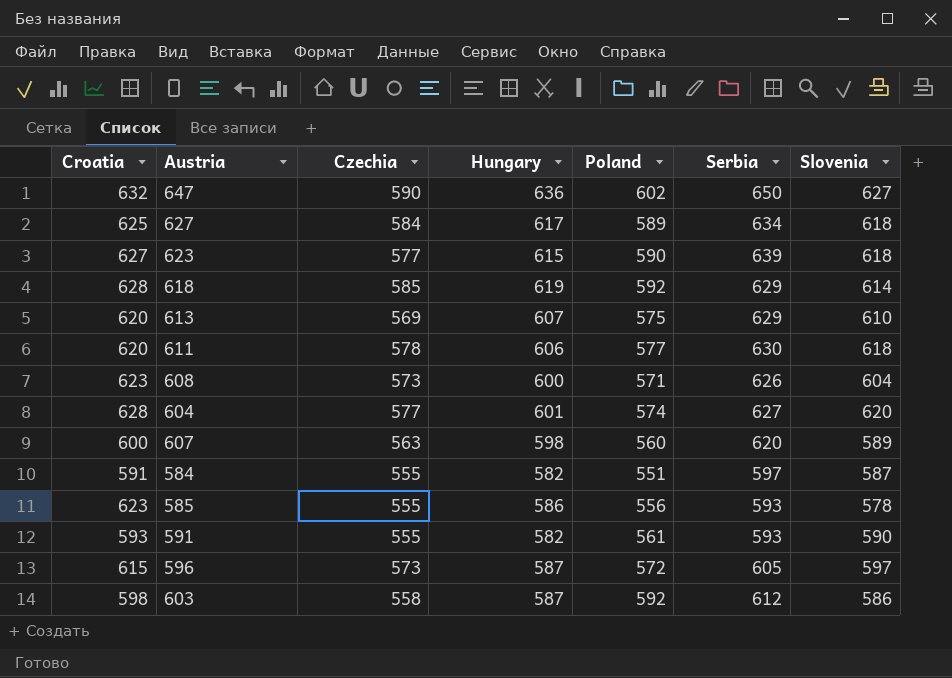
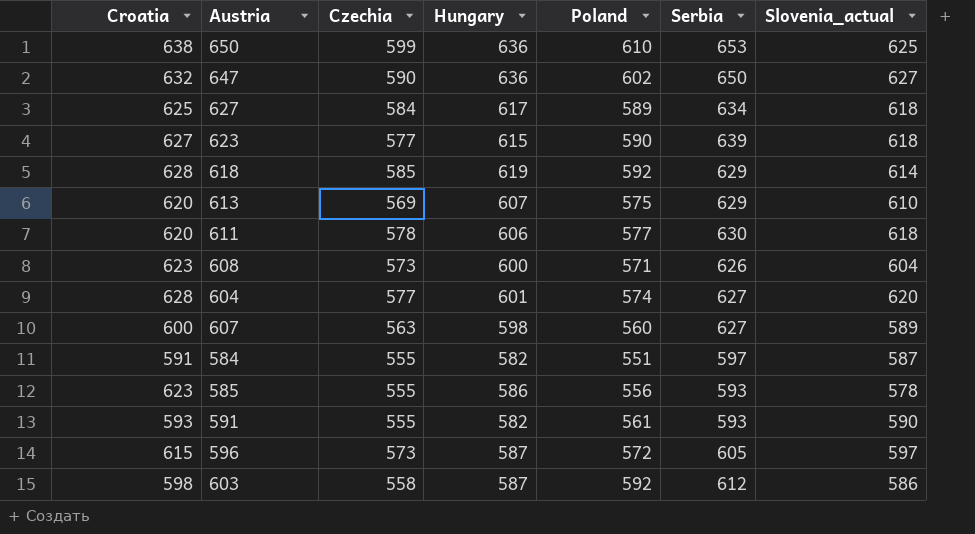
column name: Slovenia -> Slovenia_actual
row 650: none -> 638 | 599 | 636 | 610 | 653 | 625
607 | Serbia: 620 -> 627

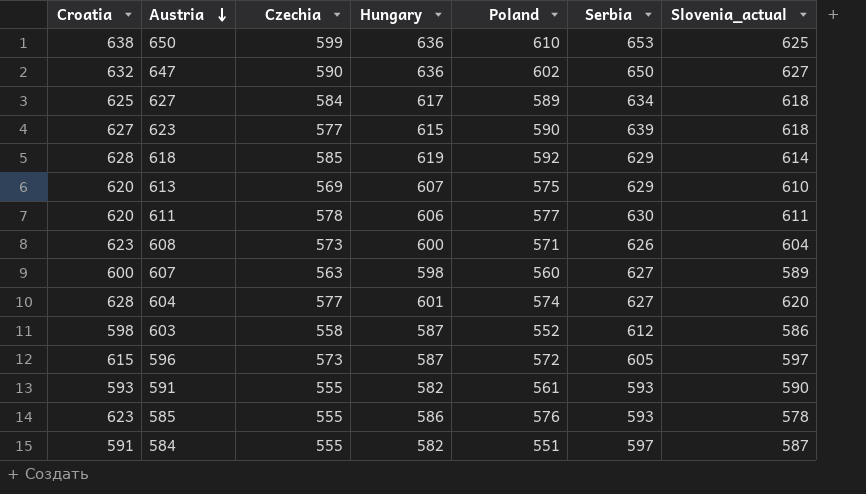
row order: none -> Austria descending
611 | Slovenia_actual: 618 -> 611
603 | Poland: 592 -> 552
585 | Poland: 556 -> 576

